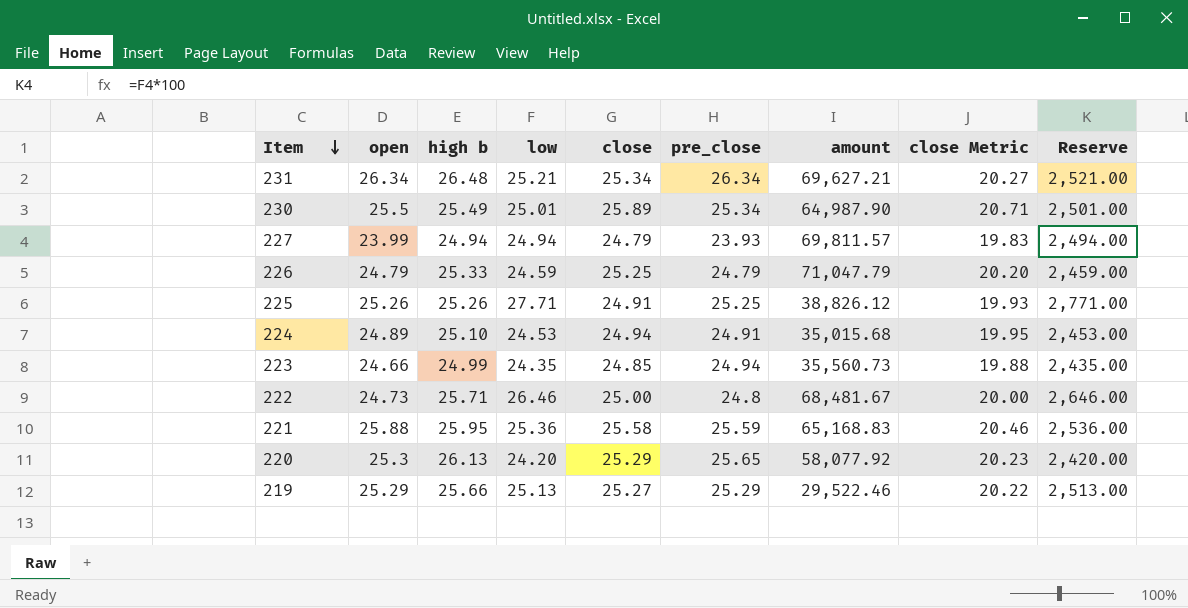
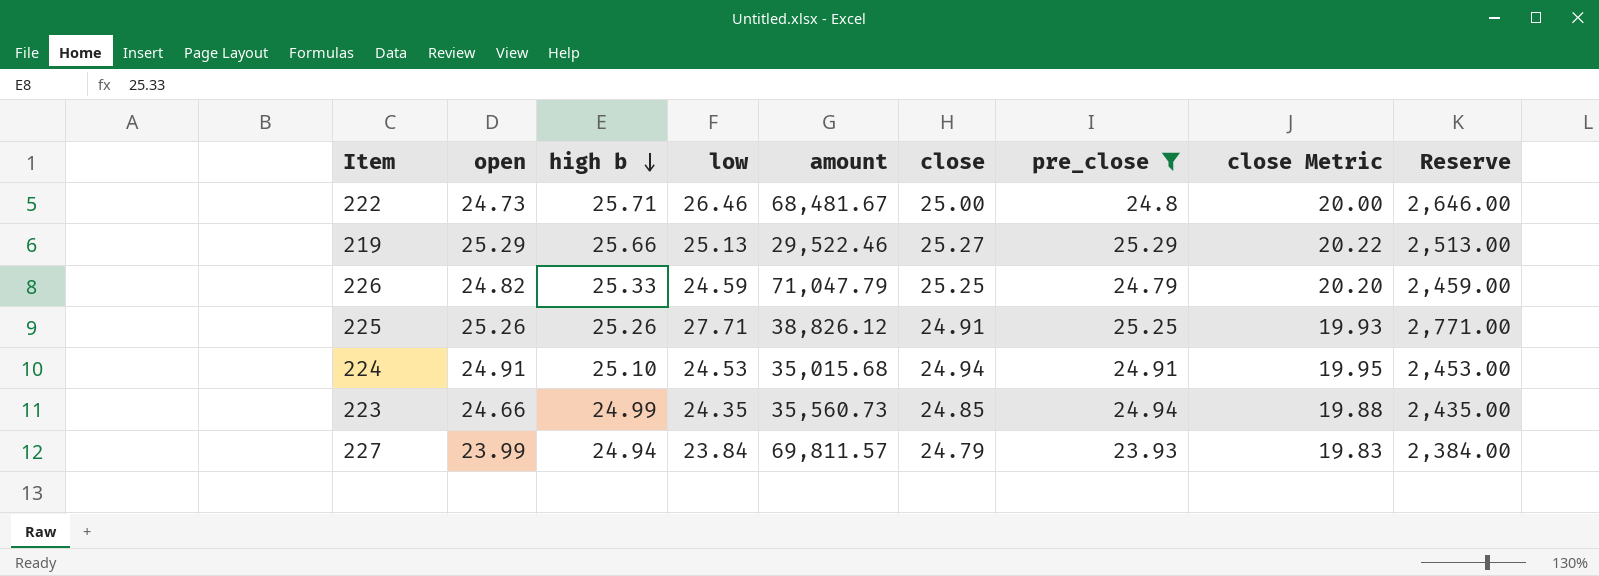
filter: none -> pre_close <= 25.29
row order: Item descending -> high b descending
column amount | position: 7 -> 5
226 | open: 24.79 -> 24.82
224 | open: 24.89 -> 24.91
227 | low: 24.94 -> 23.84
227 | Reserve: 2,494.00 -> 2,384.00

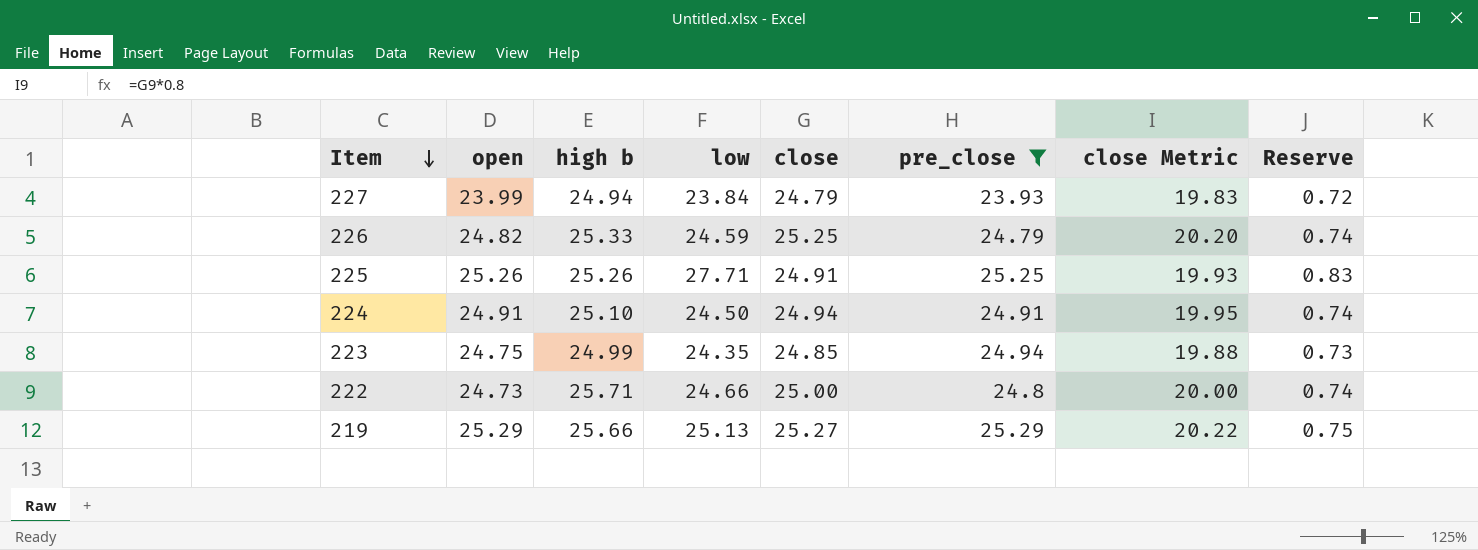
row order: high b descending -> Item descending
column amount | position: 5 -> none
column Reserve | formula: [low] * 100 -> [low] * 0.03
224 | low: 24.53 -> 24.50
223 | open: 24.66 -> 24.75
222 | low: 26.46 -> 24.66

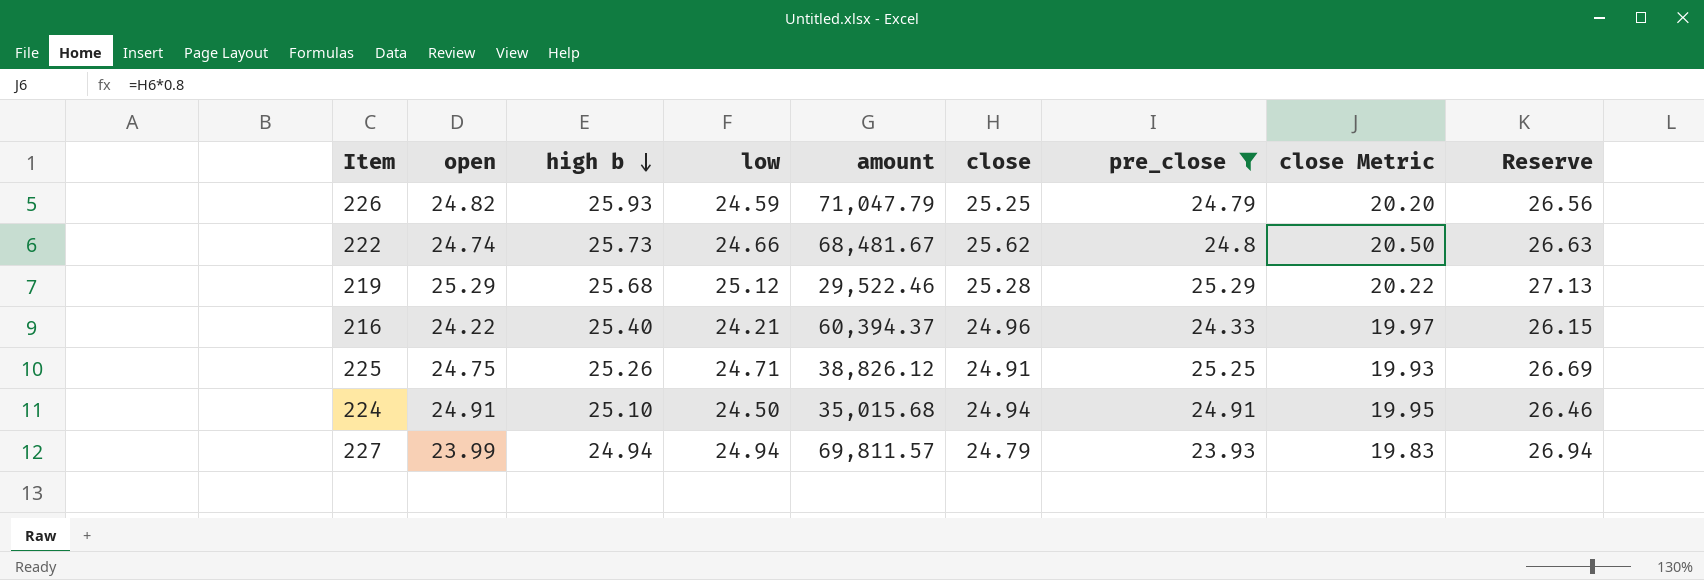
row order: Item descending -> high b descending
column amount | position: none -> 5
column Reserve | formula: [low] * 0.03 -> [low] * 1.08
row 223: 24.75 | 24.99 | 24.35 | 24.85 | 24.94 | 19.88 | 0.73 -> none
226 | high b: 25.33 -> 25.93
222 | open: 24.73 -> 24.74
222 | high b: 25.71 -> 25.73
222 | close: 25.00 -> 25.62
222 | close Metric: 20.00 -> 20.50
219 | high b: 25.66 -> 25.68
219 | low: 25.13 -> 25.12
219 | close: 25.27 -> 25.28
row 216: none -> 24.22 | 25.40 | 24.21 | 60,394.37 | 24.96 | 24.33 | 19.97 | 26.15
225 | open: 25.26 -> 24.75
225 | low: 27.71 -> 24.71
227 | low: 23.84 -> 24.94

